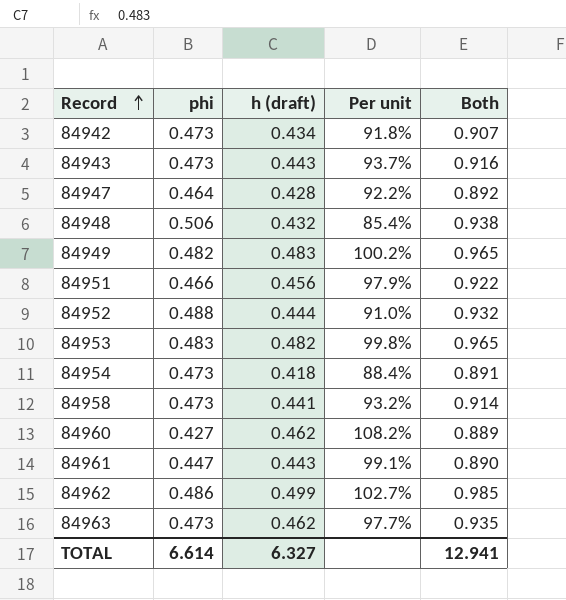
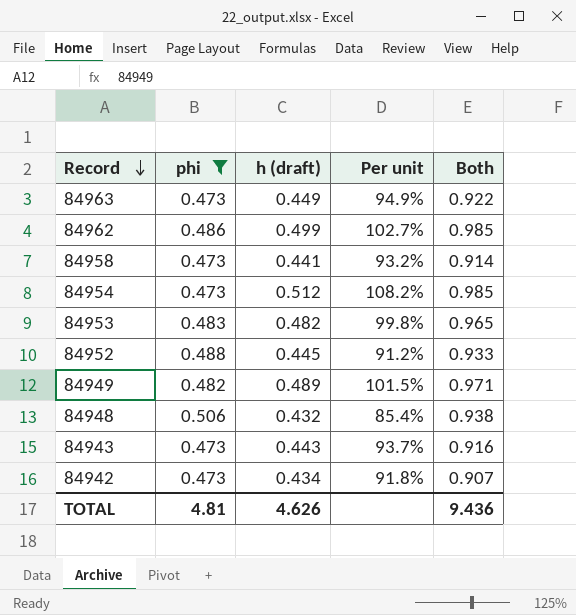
filter: none -> phi >= 0.473
row order: Record ascending -> Record descending
84963 | h (draft): 0.462 -> 0.449
84963 | Per unit: 97.7% -> 94.9%
84963 | Both: 0.935 -> 0.922
84954 | h (draft): 0.418 -> 0.512
84954 | Per unit: 88.4% -> 108.2%
84954 | Both: 0.891 -> 0.985
84952 | h (draft): 0.444 -> 0.445
84952 | Per unit: 91.0% -> 91.2%
84952 | Both: 0.932 -> 0.933
84949 | h (draft): 0.483 -> 0.489
84949 | Per unit: 100.2% -> 101.5%
84949 | Both: 0.965 -> 0.971
TOTAL | phi: 6.614 -> 4.81
TOTAL | h (draft): 6.327 -> 4.626
TOTAL | Both: 12.941 -> 9.436

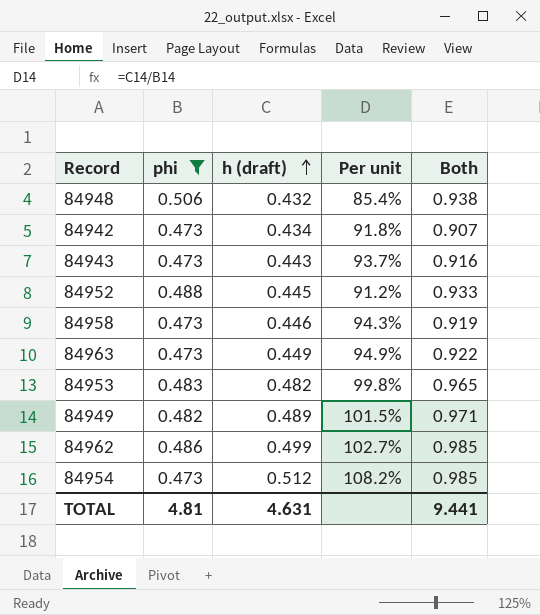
row order: Record descending -> h (draft) ascending
84958 | h (draft): 0.441 -> 0.446
84958 | Per unit: 93.2% -> 94.3%
84958 | Both: 0.914 -> 0.919
TOTAL | h (draft): 4.626 -> 4.631
TOTAL | Both: 9.436 -> 9.441

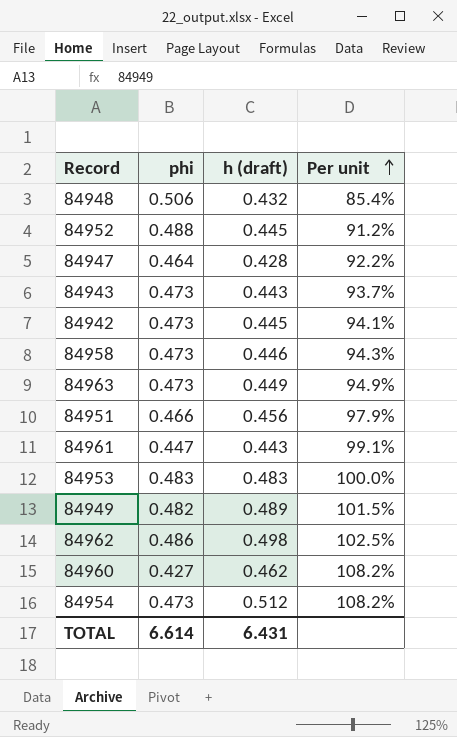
filter: phi >= 0.473 -> none
row order: h (draft) ascending -> Per unit ascending
column Both | formula: [phi] + [h (draft)] -> none
84942 | h (draft): 0.434 -> 0.445
84942 | Per unit: 91.8% -> 94.1%
84953 | h (draft): 0.482 -> 0.483
84953 | Per unit: 99.8% -> 100.0%
84962 | h (draft): 0.499 -> 0.498
84962 | Per unit: 102.7% -> 102.5%
TOTAL | phi: 4.81 -> 6.614
TOTAL | h (draft): 4.631 -> 6.431

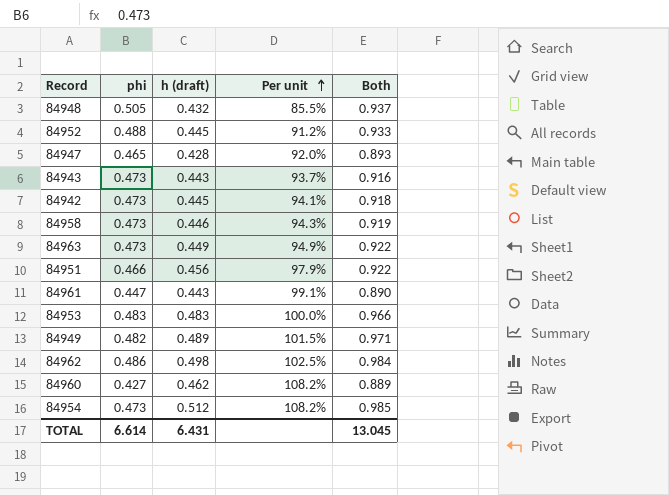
column Both | formula: none -> [phi] + [h (draft)]
84948 | phi: 0.506 -> 0.505
84948 | Per unit: 85.4% -> 85.5%
84947 | phi: 0.464 -> 0.465
84947 | Per unit: 92.2% -> 92.0%

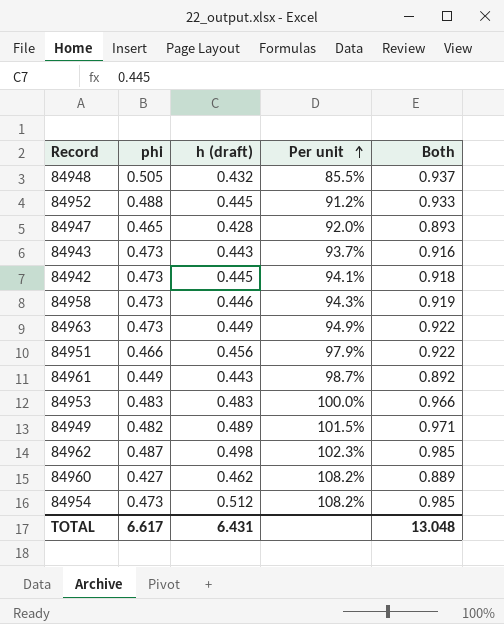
84961 | phi: 0.447 -> 0.449
84961 | Per unit: 99.1% -> 98.7%
84961 | Both: 0.890 -> 0.892
84962 | phi: 0.486 -> 0.487
84962 | Per unit: 102.5% -> 102.3%
84962 | Both: 0.984 -> 0.985
TOTAL | phi: 6.614 -> 6.617
TOTAL | Both: 13.045 -> 13.048

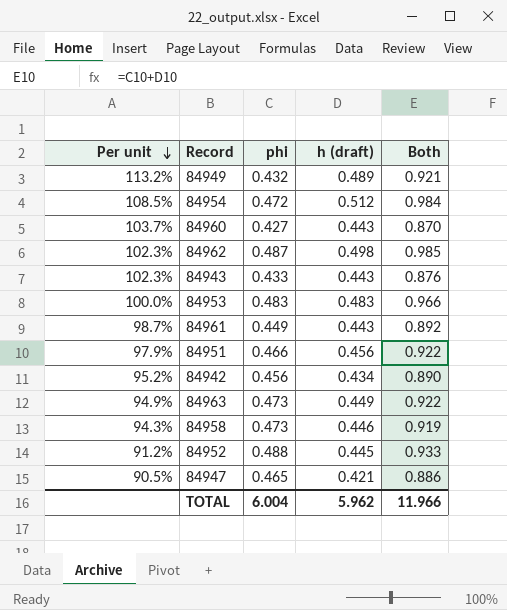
row order: Per unit ascending -> Per unit descending
column Per unit | position: 4 -> 1
row 84948: 0.505 | 0.432 | 85.5% | 0.937 -> none
84949 | Per unit: 101.5% -> 113.2%
84949 | phi: 0.482 -> 0.432
84949 | Both: 0.971 -> 0.921
84954 | Per unit: 108.2% -> 108.5%
84954 | phi: 0.473 -> 0.472
84954 | Both: 0.985 -> 0.984
84960 | Per unit: 108.2% -> 103.7%
84960 | h (draft): 0.462 -> 0.443
84960 | Both: 0.889 -> 0.870
84943 | Per unit: 93.7% -> 102.3%
84943 | phi: 0.473 -> 0.433
84943 | Both: 0.916 -> 0.876
84942 | Per unit: 94.1% -> 95.2%
84942 | phi: 0.473 -> 0.456
84942 | h (draft): 0.445 -> 0.434
84942 | Both: 0.918 -> 0.890
84947 | Per unit: 92.0% -> 90.5%
84947 | h (draft): 0.428 -> 0.421
84947 | Both: 0.893 -> 0.886
TOTAL | phi: 6.617 -> 6.004
TOTAL | h (draft): 6.431 -> 5.962
TOTAL | Both: 13.048 -> 11.966

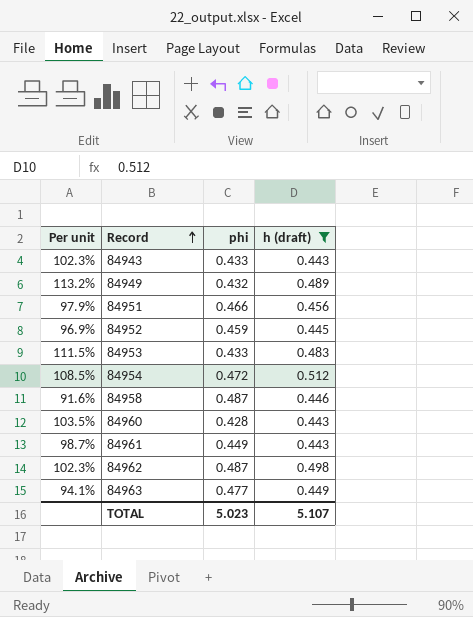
filter: none -> h (draft) >= 0.443
row order: Per unit descending -> Record ascending
column Both | formula: [phi] + [h (draft)] -> none
84952 | Per unit: 91.2% -> 96.9%
84952 | phi: 0.488 -> 0.459
84953 | Per unit: 100.0% -> 111.5%
84953 | phi: 0.483 -> 0.433
84958 | Per unit: 94.3% -> 91.6%
84958 | phi: 0.473 -> 0.487
84960 | Per unit: 103.7% -> 103.5%
84960 | phi: 0.427 -> 0.428
84963 | Per unit: 94.9% -> 94.1%
84963 | phi: 0.473 -> 0.477
TOTAL | phi: 6.004 -> 5.023
TOTAL | h (draft): 5.962 -> 5.107

